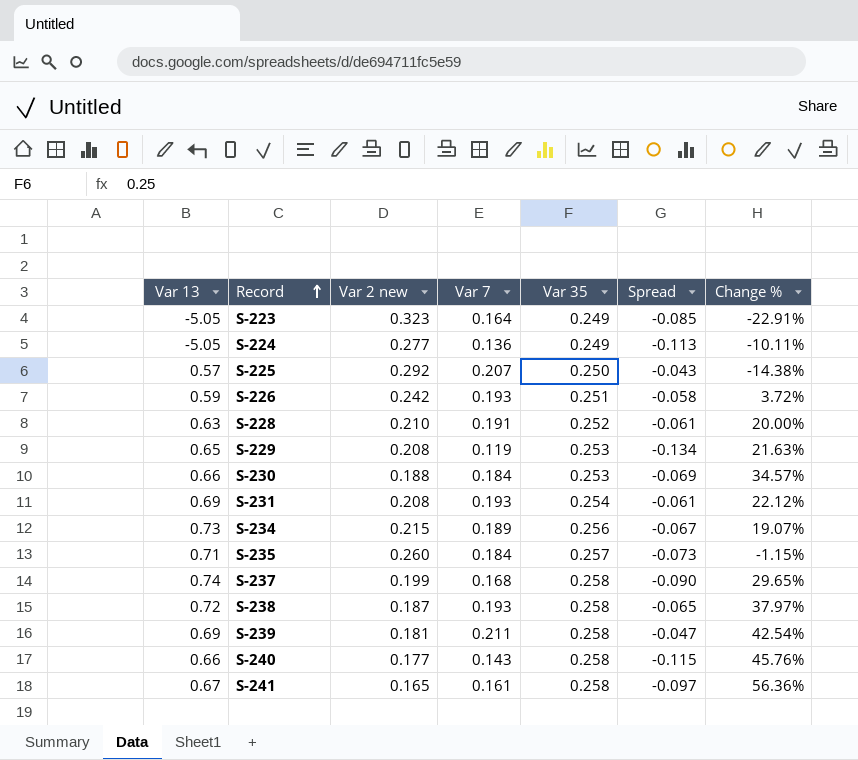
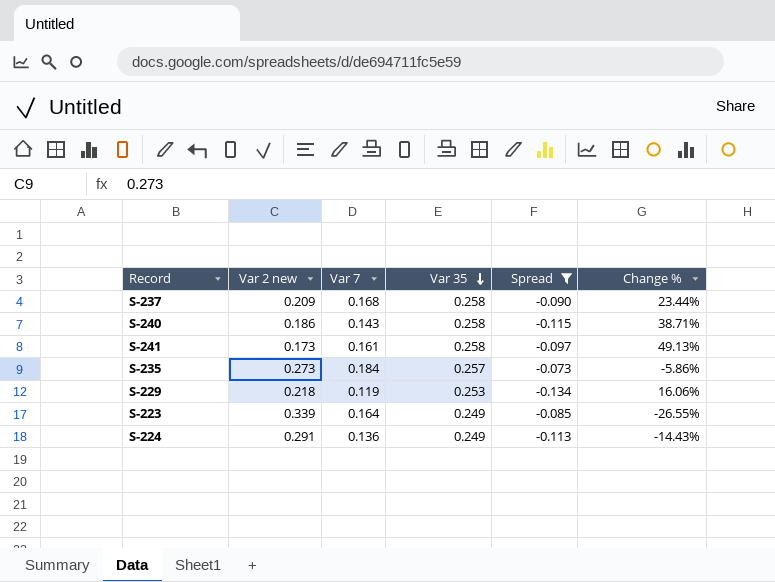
filter: none -> Spread <= -0.073
row order: Record ascending -> Var 35 descending
column Var 13 | position: 1 -> none
S-237 | Var 2 new: 0.199 -> 0.209
S-237 | Change %: 29.65% -> 23.44%
S-240 | Var 2 new: 0.177 -> 0.186
S-240 | Change %: 45.76% -> 38.71%
S-241 | Var 2 new: 0.165 -> 0.173
S-241 | Change %: 56.36% -> 49.13%
S-235 | Var 2 new: 0.260 -> 0.273
S-235 | Change %: -1.15% -> -5.86%
S-229 | Var 2 new: 0.208 -> 0.218
S-229 | Change %: 21.63% -> 16.06%
S-223 | Var 2 new: 0.323 -> 0.339
S-223 | Change %: -22.91% -> -26.55%
S-224 | Var 2 new: 0.277 -> 0.291
S-224 | Change %: -10.11% -> -14.43%

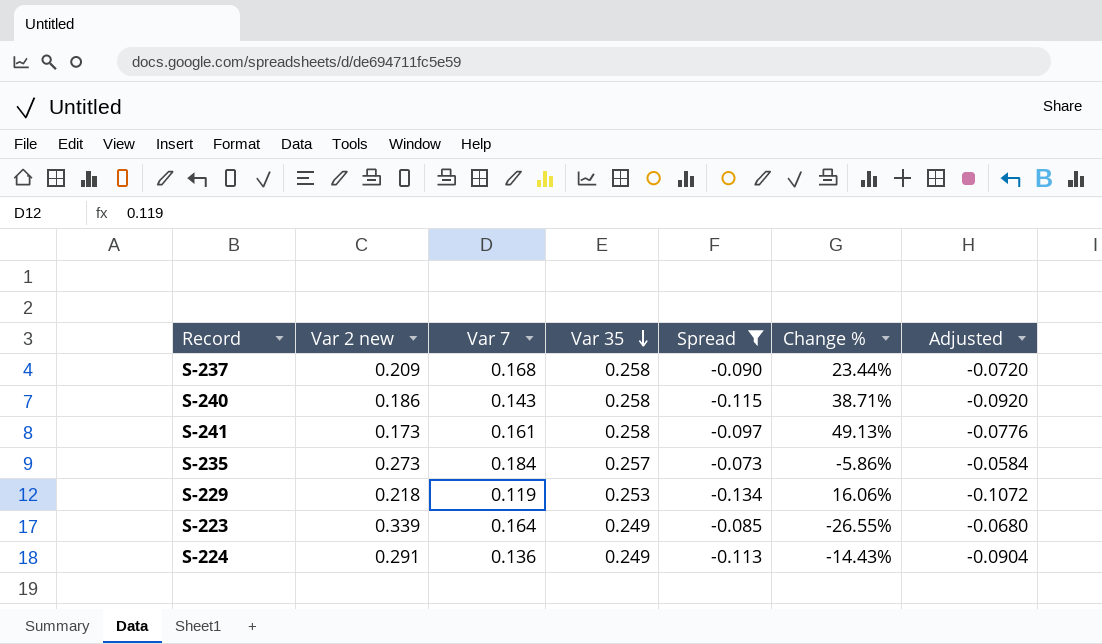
column Adjusted | formula: none -> [Spread] * 0.8

